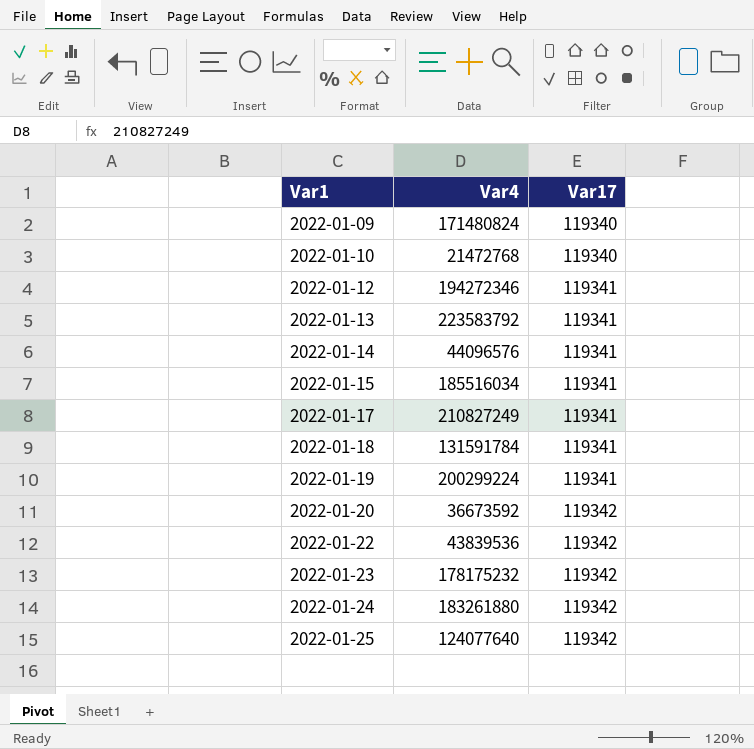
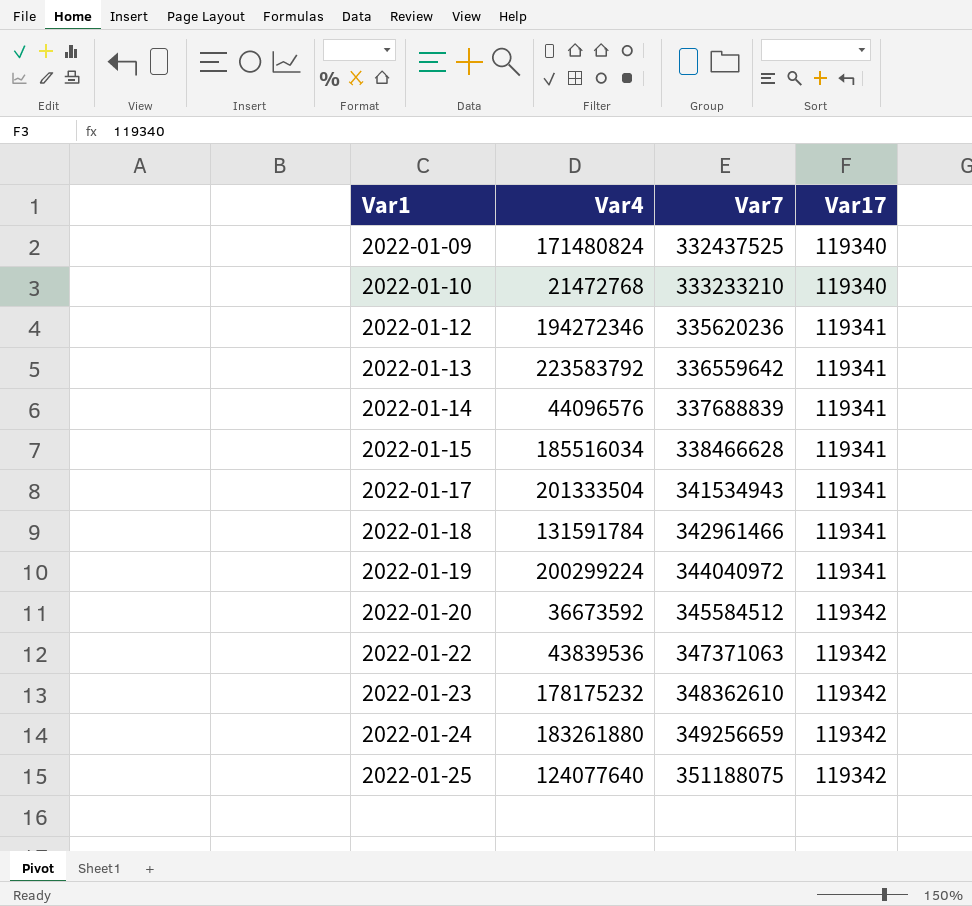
column Var7 | position: none -> 3
2022-01-17 | Var4: 210827249 -> 201333504

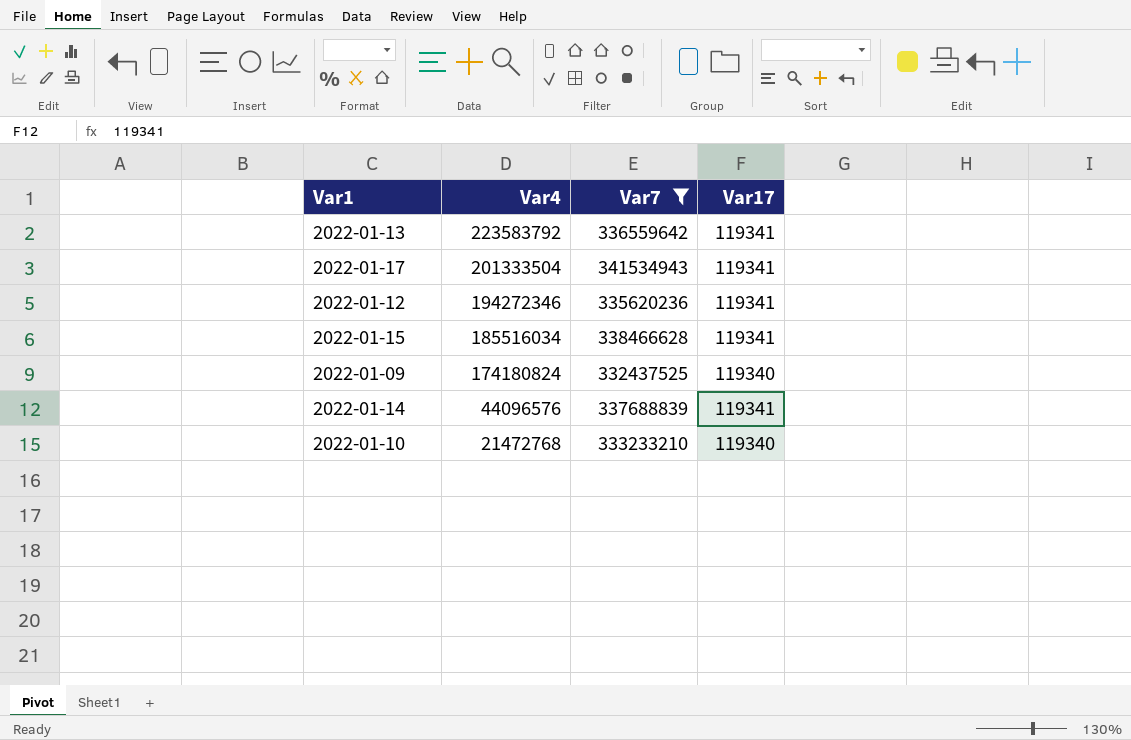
filter: none -> Var7 <= 341534943
row order: Var1 ascending -> Var4 descending
2022-01-09 | Var4: 171480824 -> 174180824

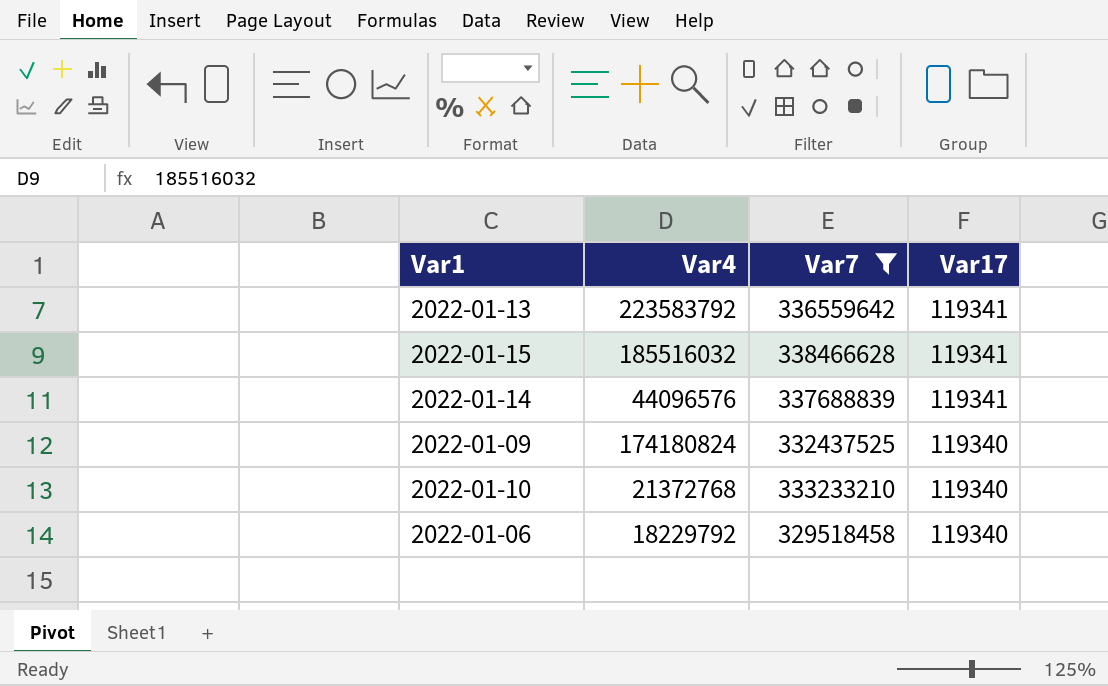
row order: Var4 descending -> Var17 descending
row 2022-01-17: 201333504 | 341534943 | 119341 -> none
row 2022-01-12: 194272346 | 335620236 | 119341 -> none
2022-01-15 | Var4: 185516034 -> 185516032
2022-01-10 | Var4: 21472768 -> 21372768
row 2022-01-06: none -> 18229792 | 329518458 | 119340

